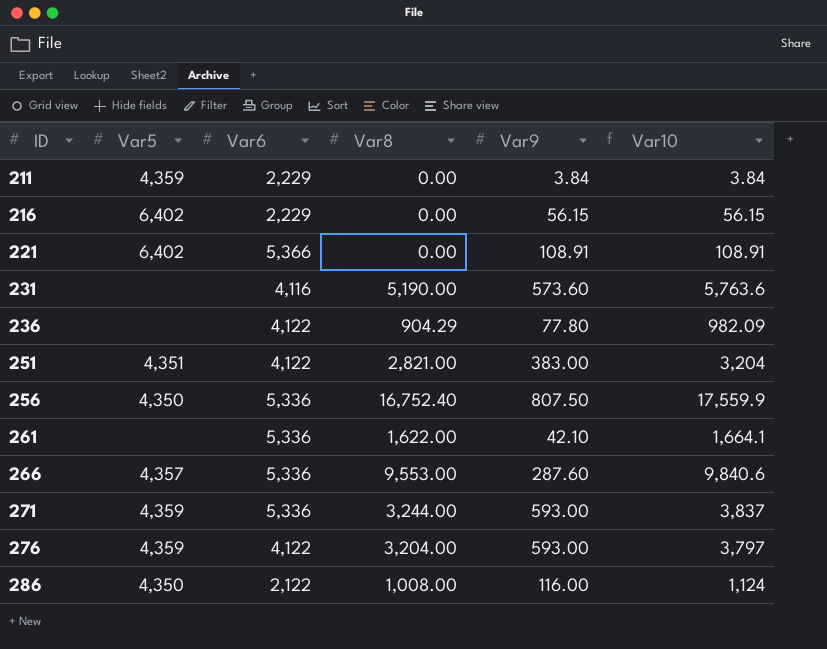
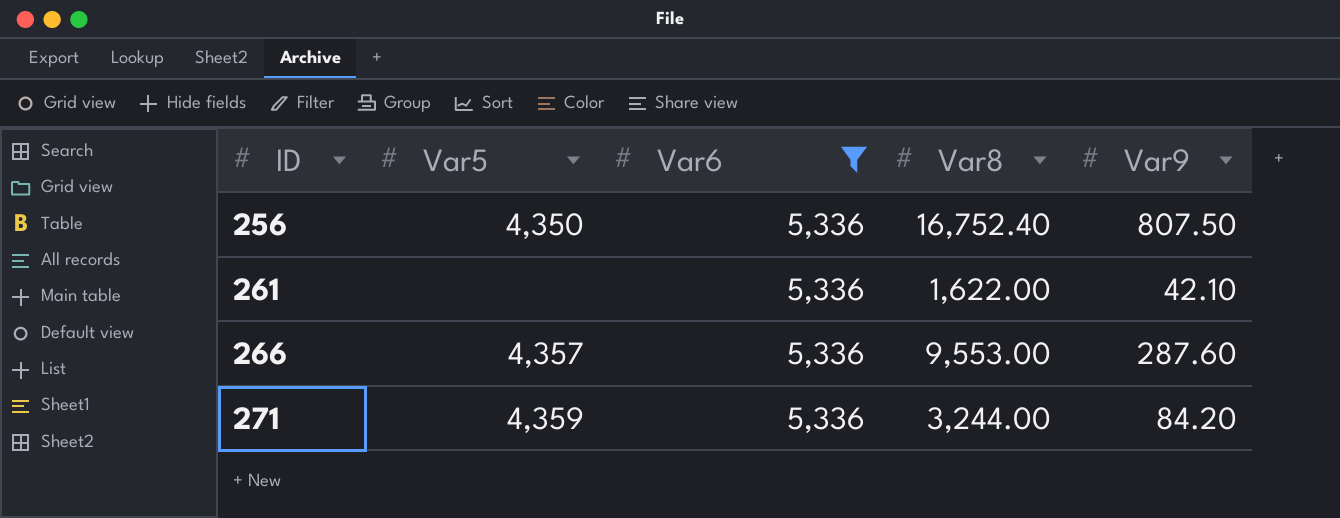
filter: none -> Var6 = 5,336
column Var10 | formula: [Var8] + [Var9] -> none
271 | Var9: 593.00 -> 84.20

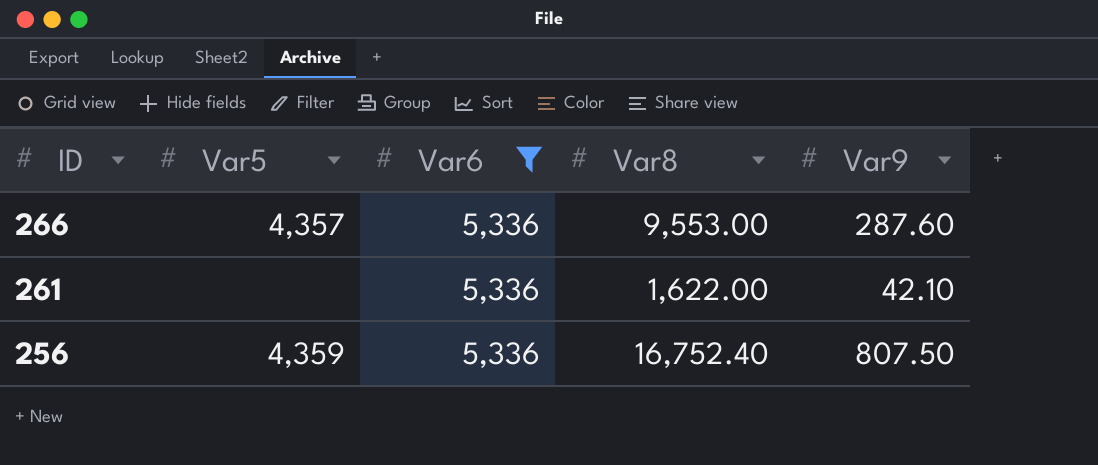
row order: ID ascending -> ID descending
row 271: 4,359 | 5,336 | 3,244.00 | 84.20 -> none
256 | Var5: 4,350 -> 4,359

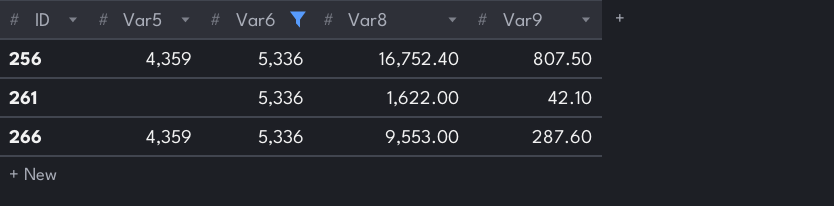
row order: ID descending -> ID ascending
266 | Var5: 4,357 -> 4,359

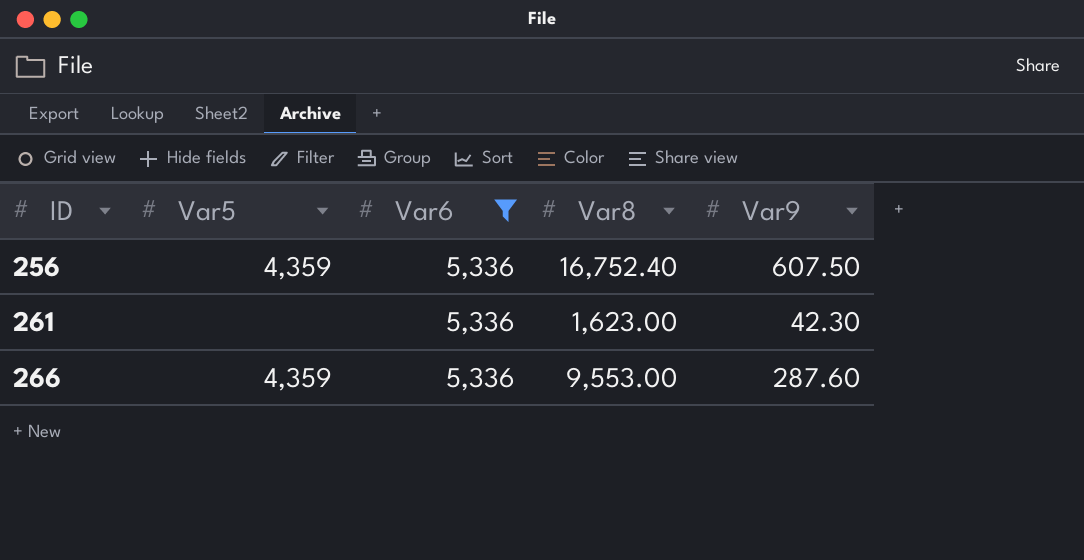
256 | Var9: 807.50 -> 607.50
261 | Var8: 1,622.00 -> 1,623.00
261 | Var9: 42.10 -> 42.30

